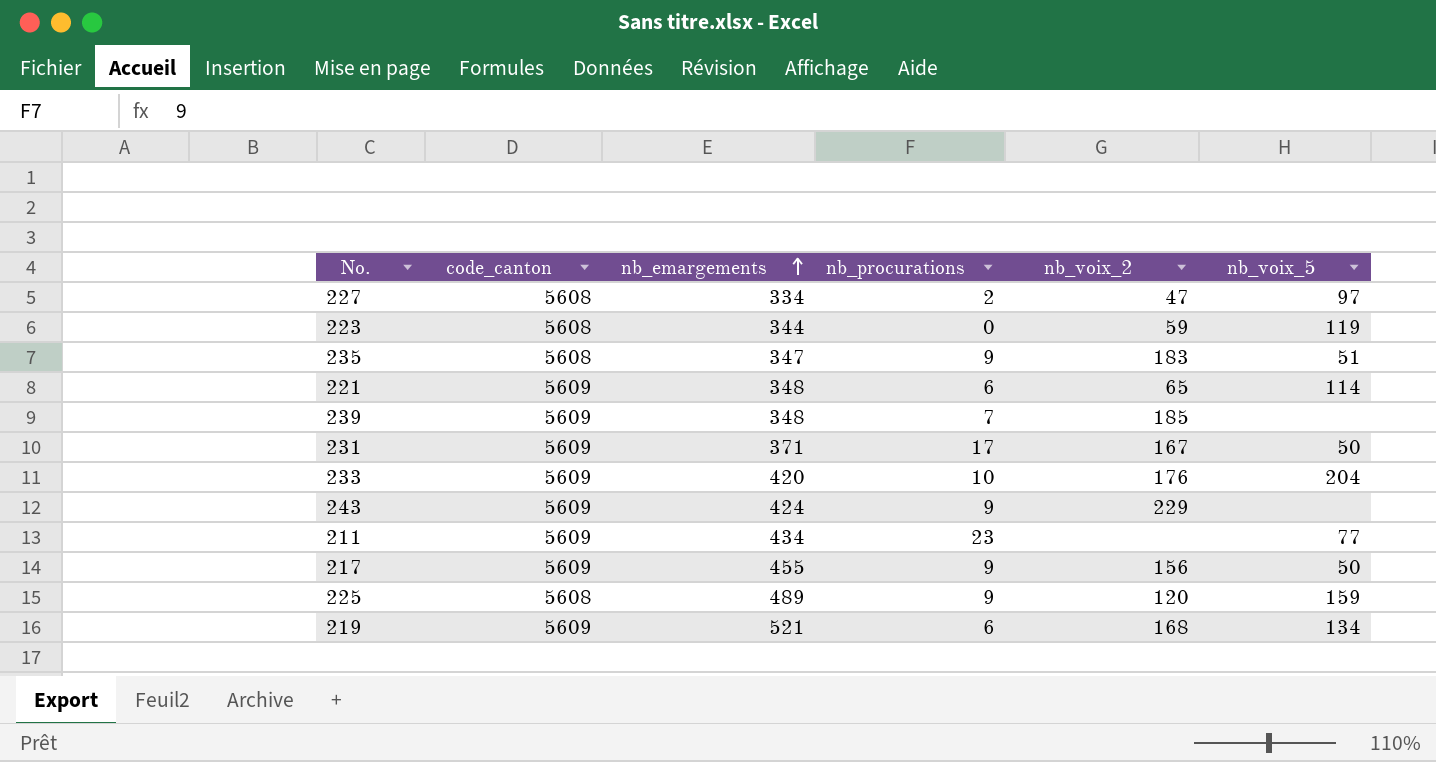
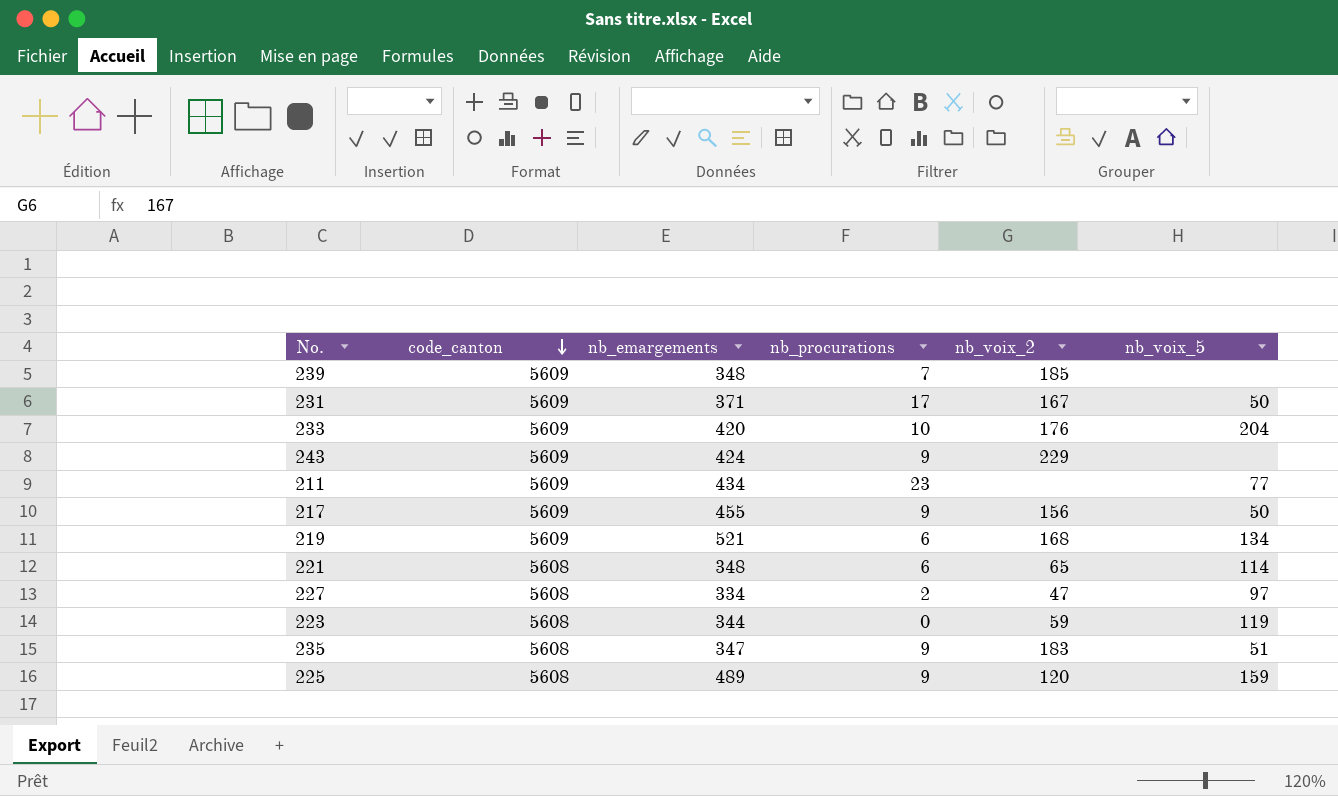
row order: nb_emargements ascending -> code_canton descending
221 | code_canton: 5609 -> 5608

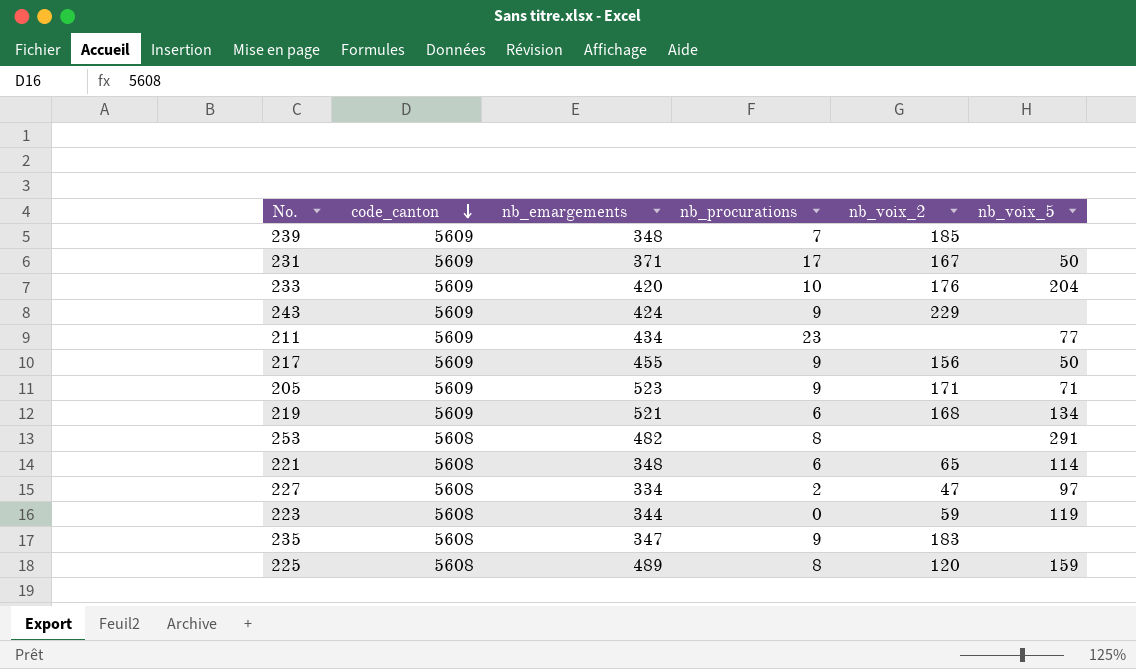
row 205: none -> 5609 | 523 | 9 | 171 | 71
row 253: none -> 5608 | 482 | 8 | none | 291
235 | nb_voix_5: 51 -> none
225 | nb_procurations: 9 -> 8

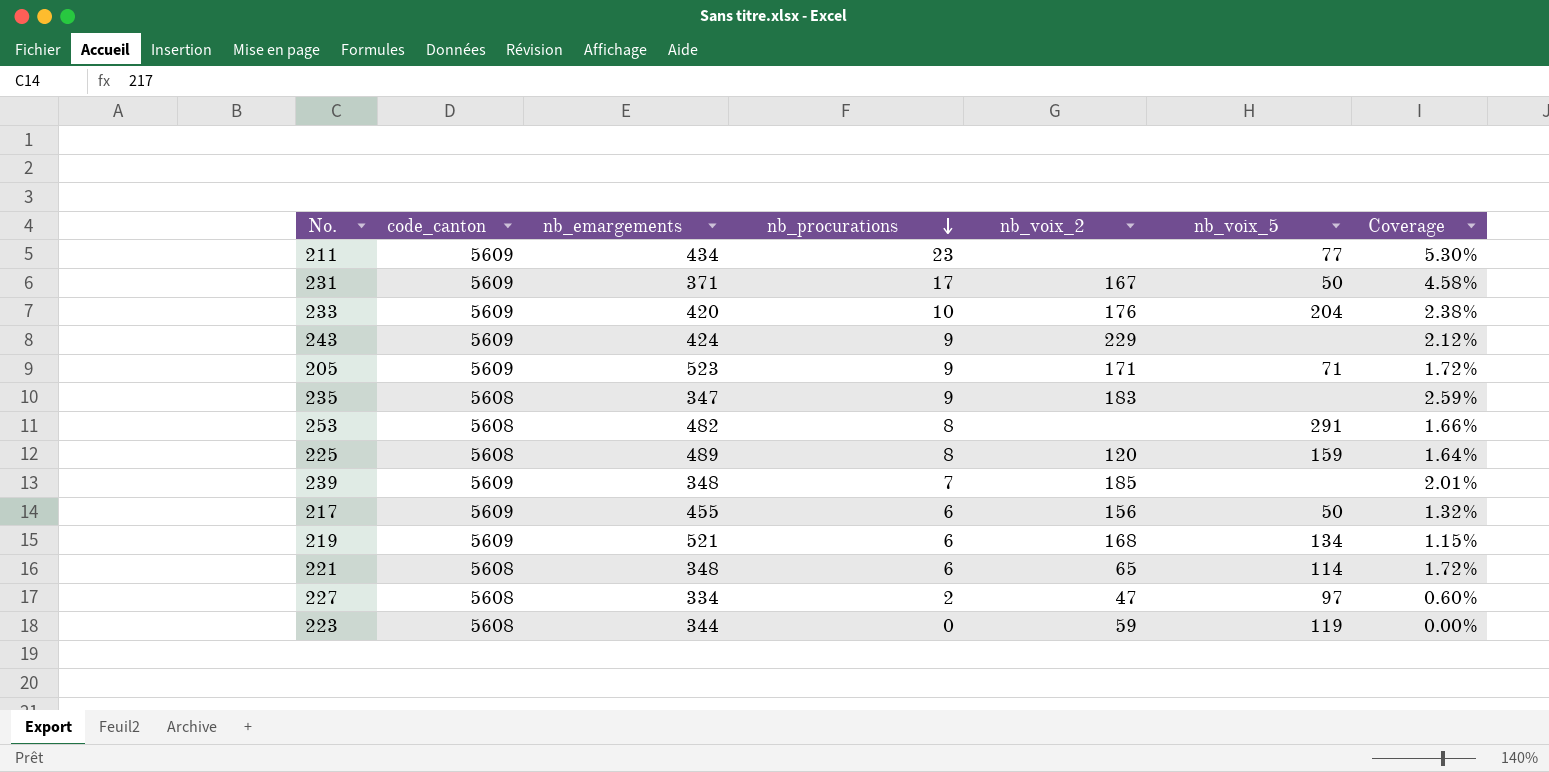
row order: code_canton descending -> nb_procurations descending
column Coverage | formula: none -> [nb_procurations] / [nb_emargements]
217 | nb_procurations: 9 -> 6

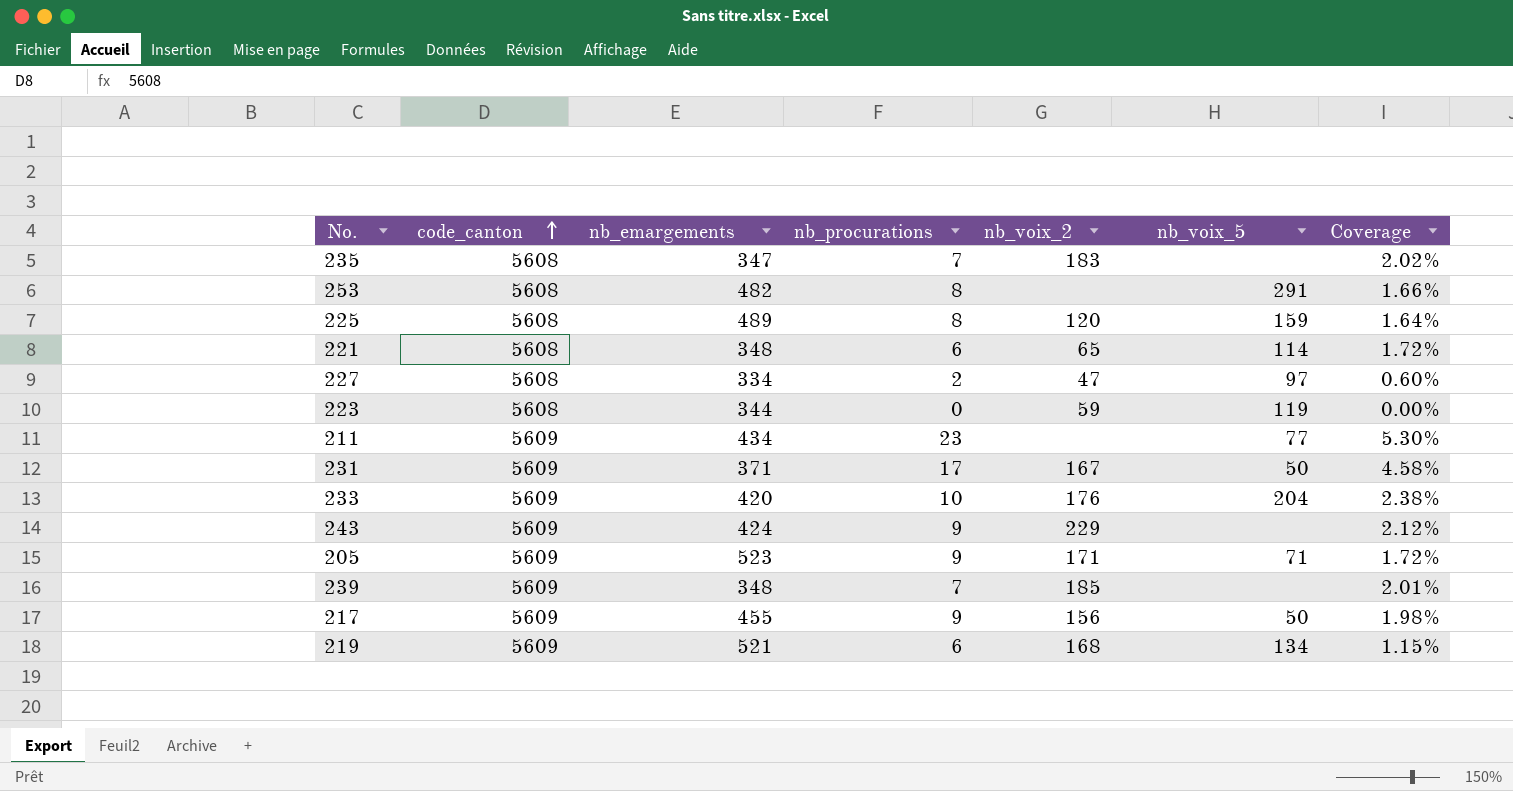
row order: nb_procurations descending -> code_canton ascending
235 | nb_procurations: 9 -> 7
235 | Coverage: 2.59% -> 2.02%
217 | nb_procurations: 6 -> 9
217 | Coverage: 1.32% -> 1.98%

